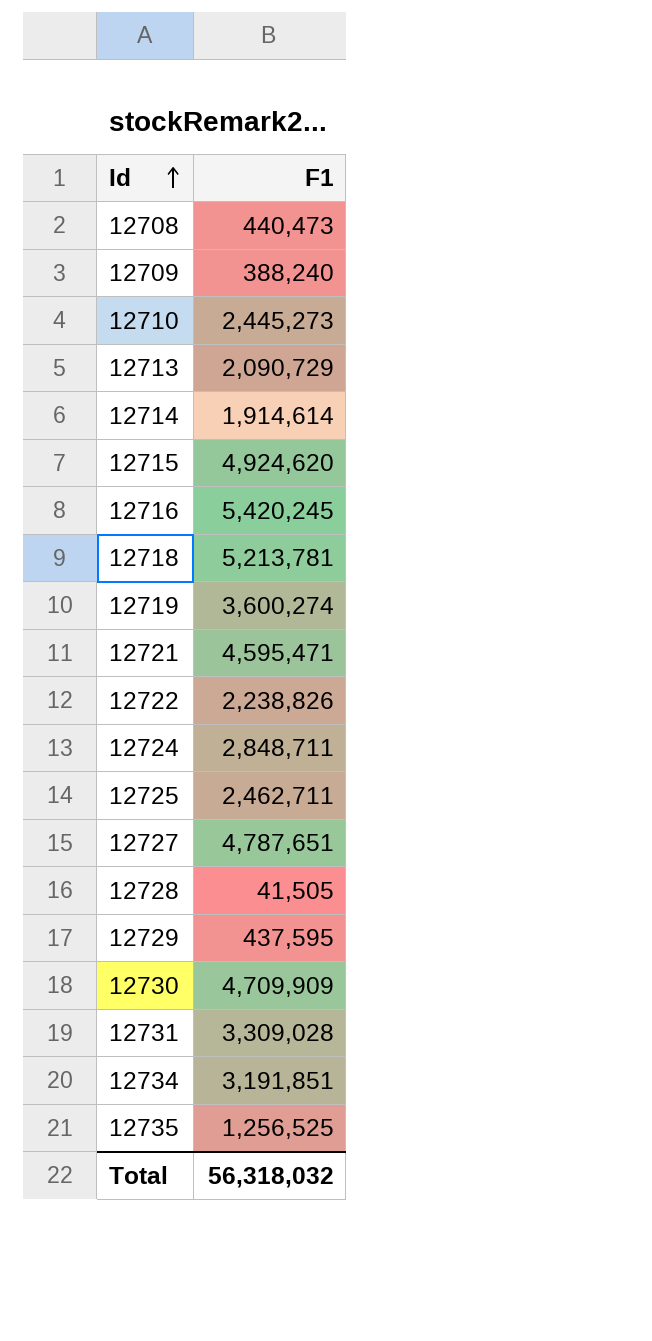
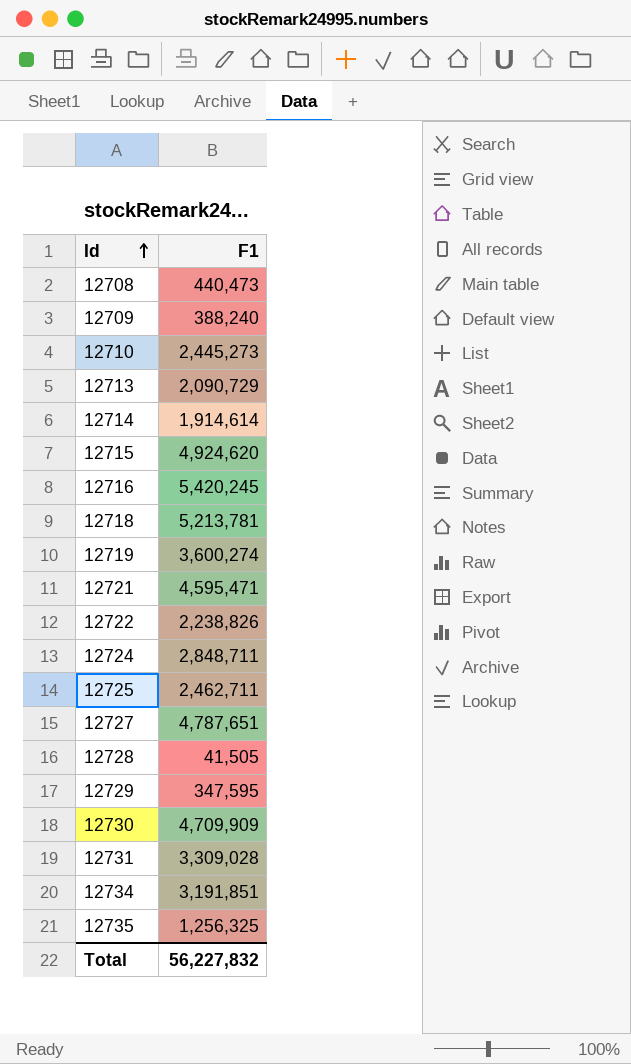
12729 | F1: 437,595 -> 347,595
12735 | F1: 1,256,525 -> 1,256,325
Total | F1: 56,318,032 -> 56,227,832

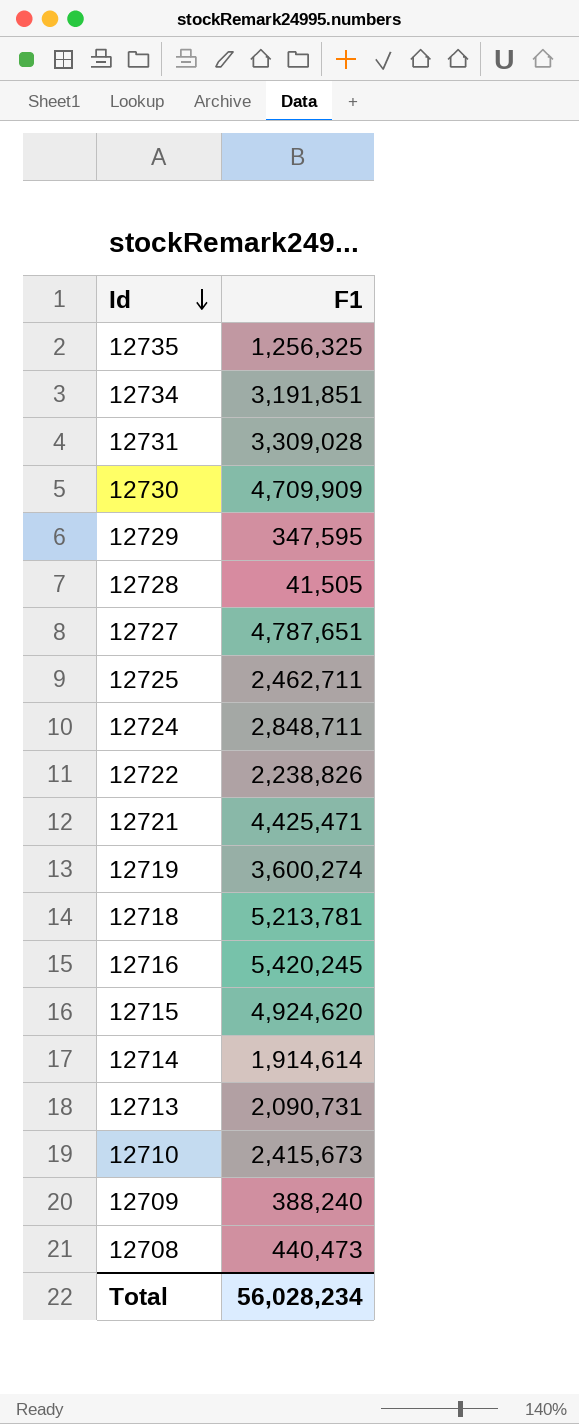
row order: Id ascending -> Id descending
12721 | F1: 4,595,471 -> 4,425,471
12713 | F1: 2,090,729 -> 2,090,731
12710 | F1: 2,445,273 -> 2,415,673
Total | F1: 56,227,832 -> 56,028,234

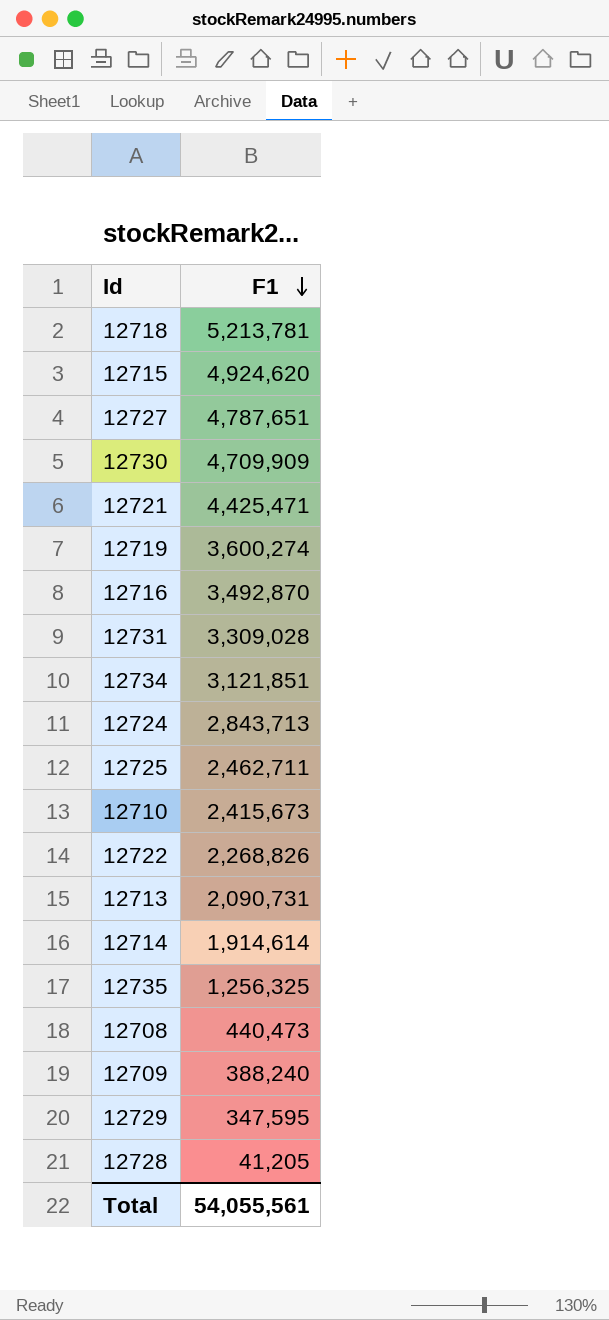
row order: Id descending -> F1 descending
12716 | F1: 5,420,245 -> 3,492,870
12734 | F1: 3,191,851 -> 3,121,851
12724 | F1: 2,848,711 -> 2,843,713
12722 | F1: 2,238,826 -> 2,268,826
12728 | F1: 41,505 -> 41,205
Total | F1: 56,028,234 -> 54,055,561

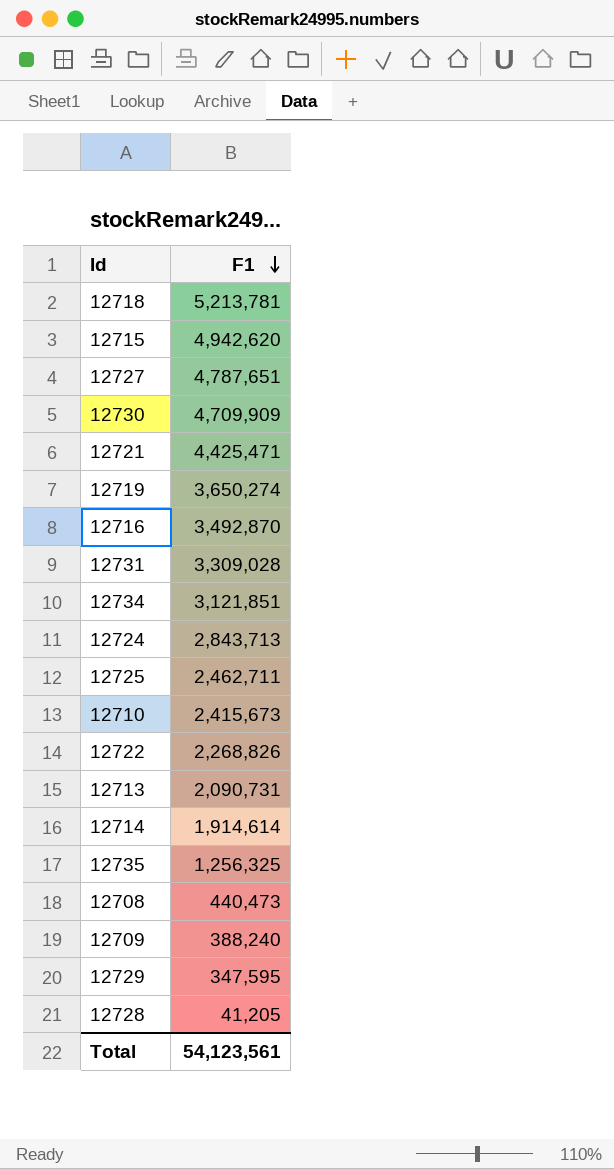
12715 | F1: 4,924,620 -> 4,942,620
12719 | F1: 3,600,274 -> 3,650,274
Total | F1: 54,055,561 -> 54,123,561

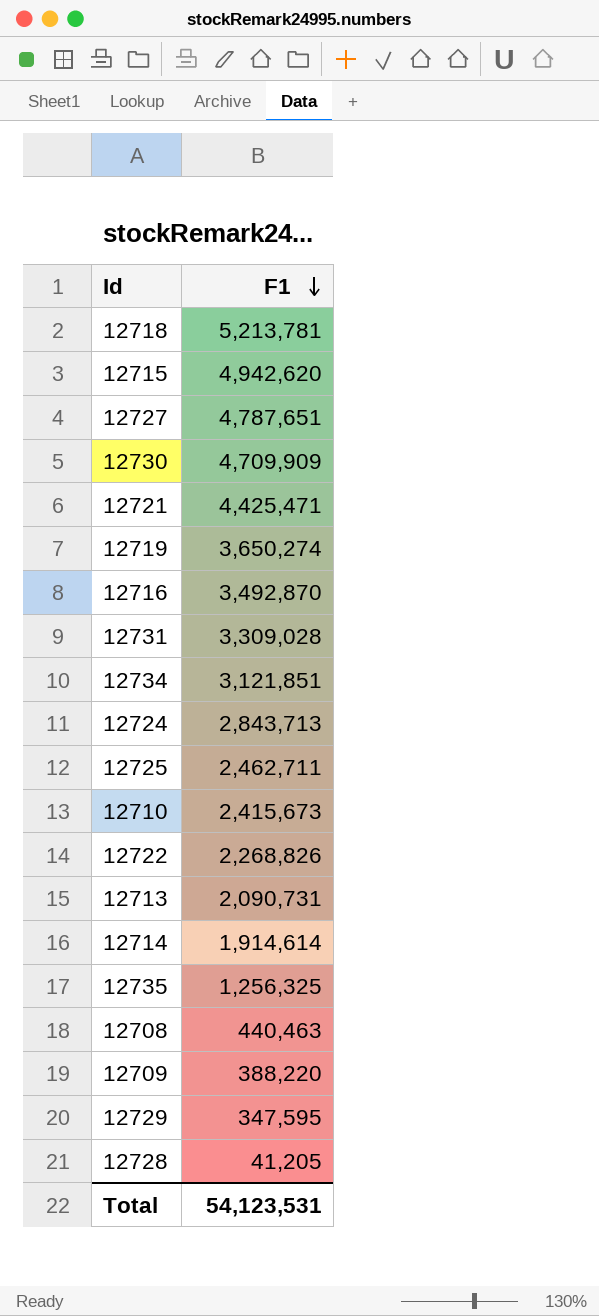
12708 | F1: 440,473 -> 440,463
12709 | F1: 388,240 -> 388,220
Total | F1: 54,123,561 -> 54,123,531

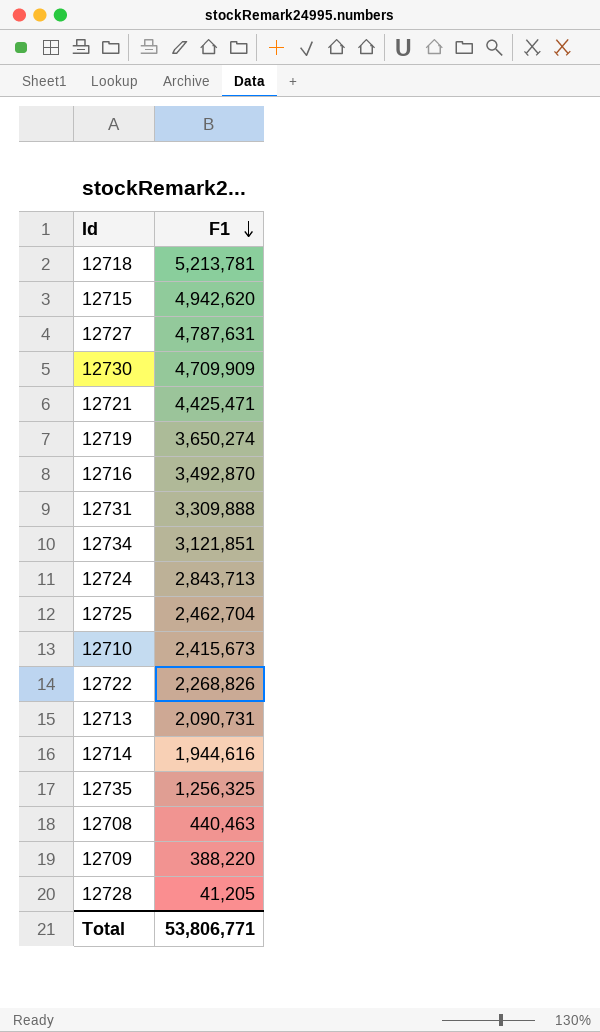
row 12729: 347,595 -> none
12727 | F1: 4,787,651 -> 4,787,631
12731 | F1: 3,309,028 -> 3,309,888
12725 | F1: 2,462,711 -> 2,462,704
12714 | F1: 1,914,614 -> 1,944,616
Total | F1: 54,123,531 -> 53,806,771

